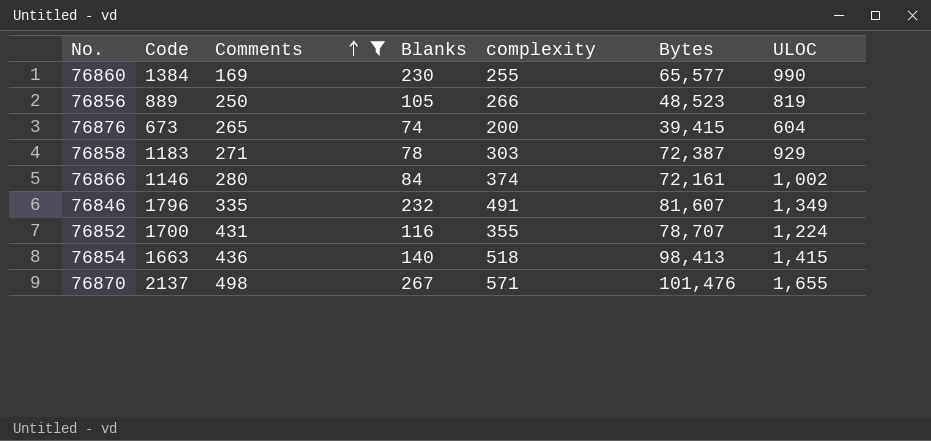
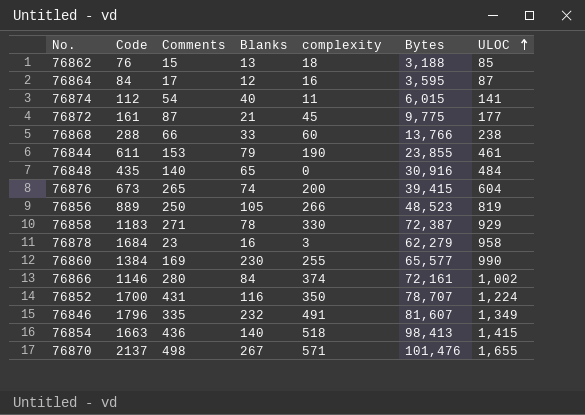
filter: Comments >= 169 -> none
row order: Comments ascending -> ULOC ascending
76858 | complexity: 303 -> 330
76852 | complexity: 355 -> 350

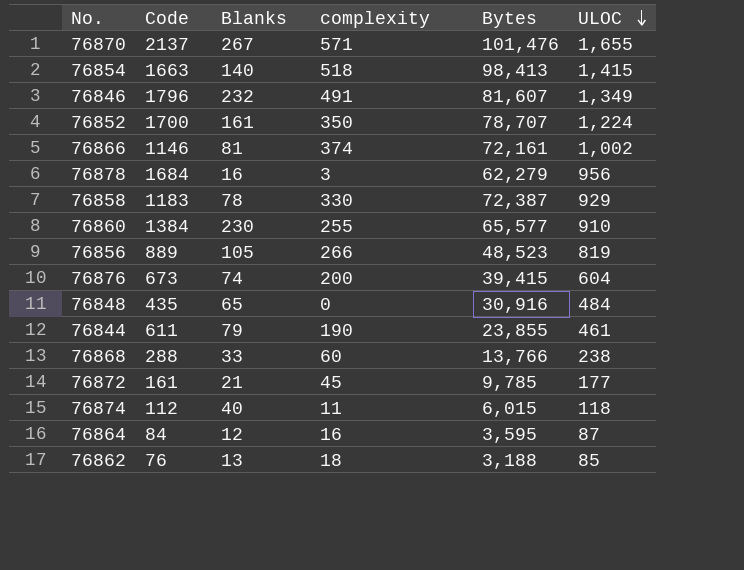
row order: ULOC ascending -> ULOC descending
column Comments | position: 3 -> none
76852 | Blanks: 116 -> 161
76866 | Blanks: 84 -> 81
76878 | ULOC: 958 -> 956
76860 | ULOC: 990 -> 910
76872 | Bytes: 9,775 -> 9,785
76874 | ULOC: 141 -> 118

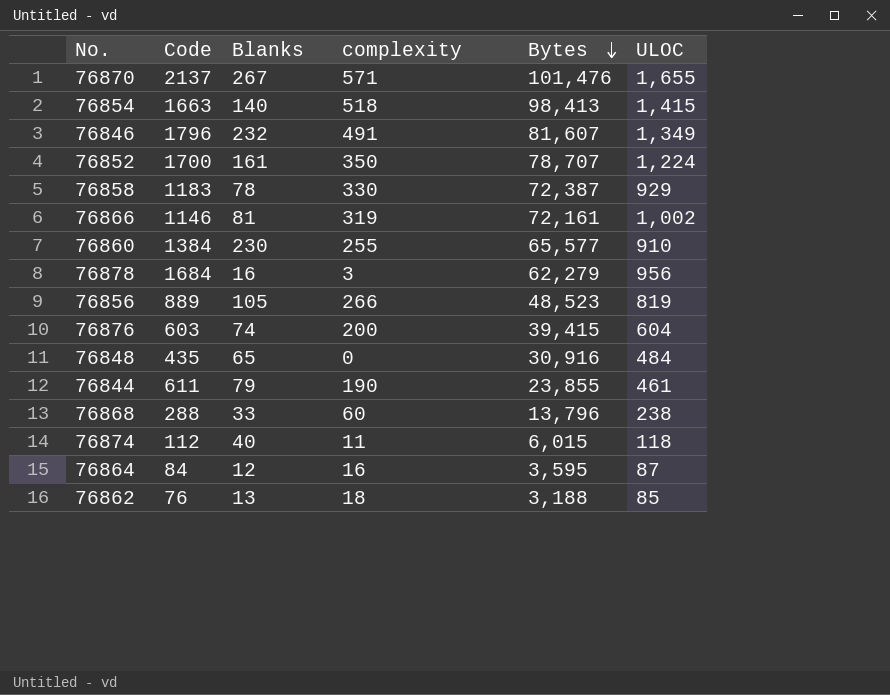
row order: ULOC descending -> Bytes descending
row 76872: 161 | 21 | 45 | 9,785 | 177 -> none
76866 | complexity: 374 -> 319
76876 | Code: 673 -> 603
76868 | Bytes: 13,766 -> 13,796

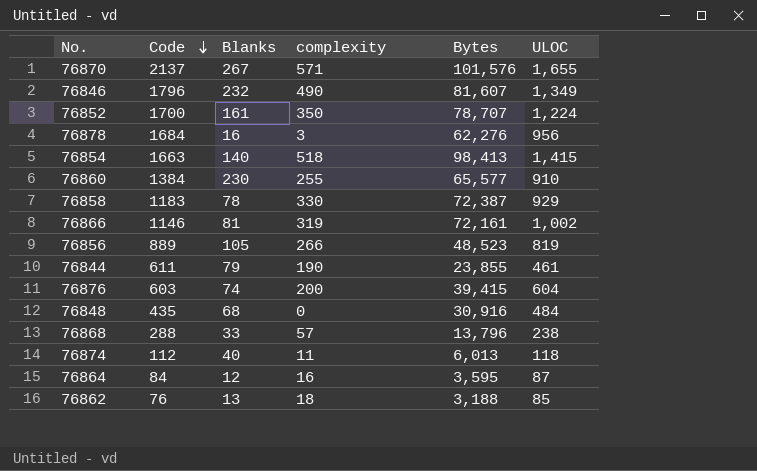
row order: Bytes descending -> Code descending
76870 | Bytes: 101,476 -> 101,576
76846 | complexity: 491 -> 490
76878 | Bytes: 62,279 -> 62,276
76848 | Blanks: 65 -> 68
76868 | complexity: 60 -> 57
76874 | Bytes: 6,015 -> 6,013

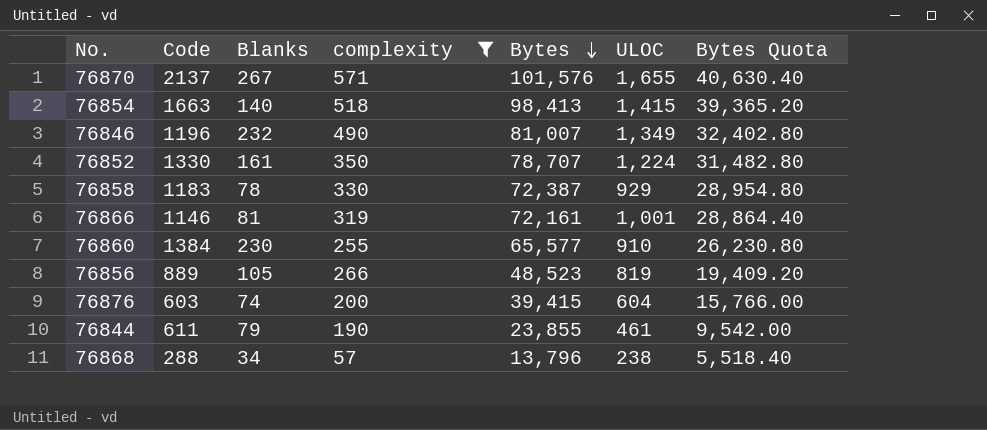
filter: none -> complexity >= 57
row order: Code descending -> Bytes descending
column Bytes Quota | formula: none -> [Bytes] * 0.4
76846 | Code: 1796 -> 1196
76846 | Bytes: 81,607 -> 81,007
76852 | Code: 1700 -> 1330
76866 | ULOC: 1,002 -> 1,001
76868 | Blanks: 33 -> 34

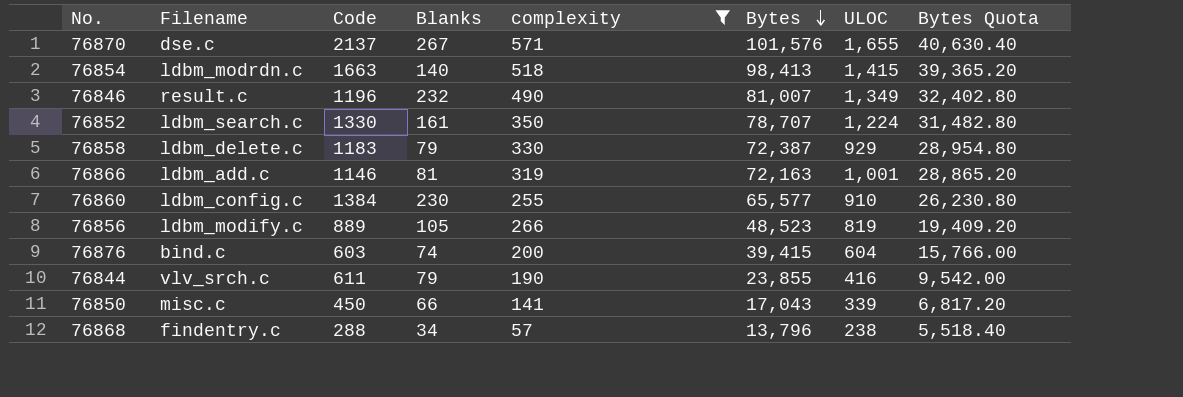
column Filename | position: none -> 2
76858 | Blanks: 78 -> 79
76866 | Bytes: 72,161 -> 72,163
76866 | Bytes Quota: 28,864.40 -> 28,865.20
76844 | ULOC: 461 -> 416
row 76850: none -> misc.c | 450 | 66 | 141 | 17,043 | 339 | 6,817.20

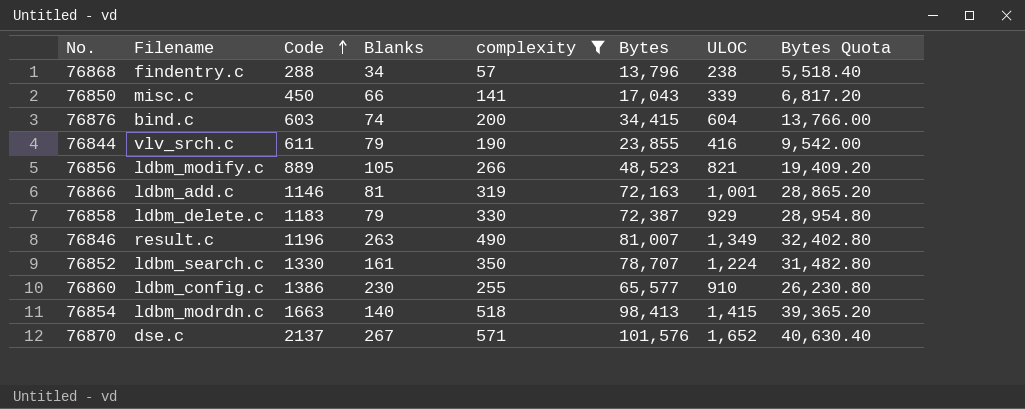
row order: Bytes descending -> Code ascending
76876 | Bytes: 39,415 -> 34,415
76876 | Bytes Quota: 15,766.00 -> 13,766.00
76856 | ULOC: 819 -> 821
76846 | Blanks: 232 -> 263
76860 | Code: 1384 -> 1386
76870 | ULOC: 1,655 -> 1,652

